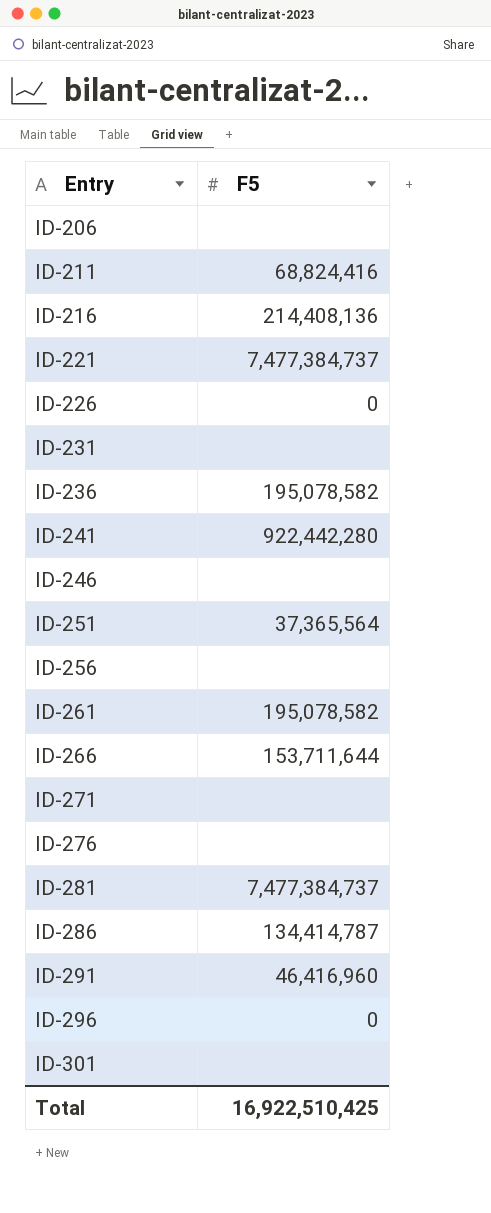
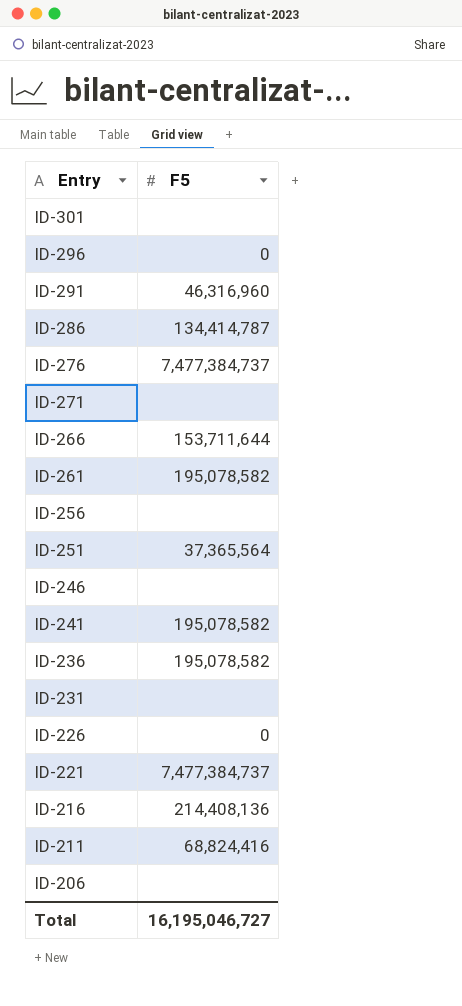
row order: Entry ascending -> Entry descending
row ID-281: 7,477,384,737 -> none
ID-291 | F5: 46,416,960 -> 46,316,960
ID-276 | F5: none -> 7,477,384,737
ID-241 | F5: 922,442,280 -> 195,078,582
Total | F5: 16,922,510,425 -> 16,195,046,727

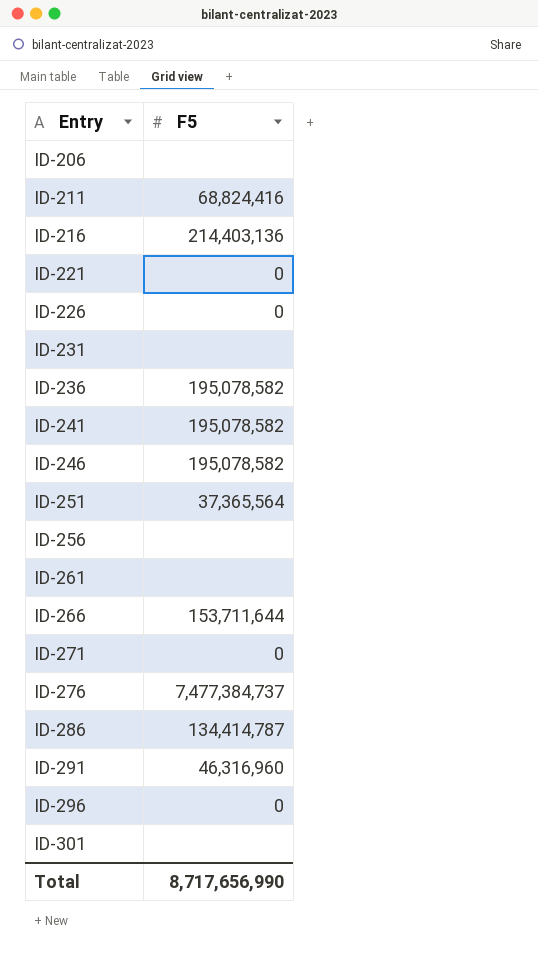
row order: Entry descending -> Entry ascending
ID-216 | F5: 214,408,136 -> 214,403,136
ID-221 | F5: 7,477,384,737 -> 0
ID-246 | F5: none -> 195,078,582
ID-261 | F5: 195,078,582 -> none
ID-271 | F5: none -> 0
Total | F5: 16,195,046,727 -> 8,717,656,990

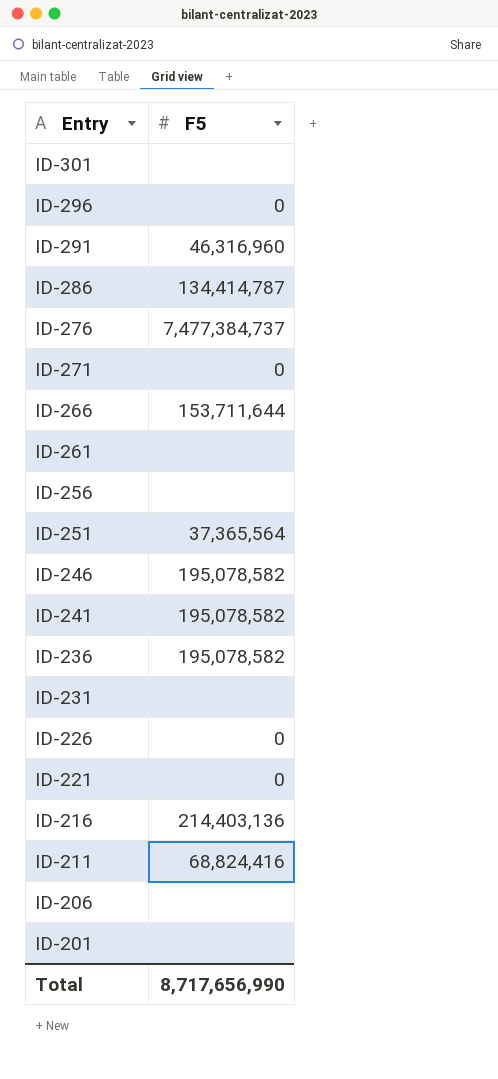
row order: Entry ascending -> Entry descending
row ID-201: none -> none

